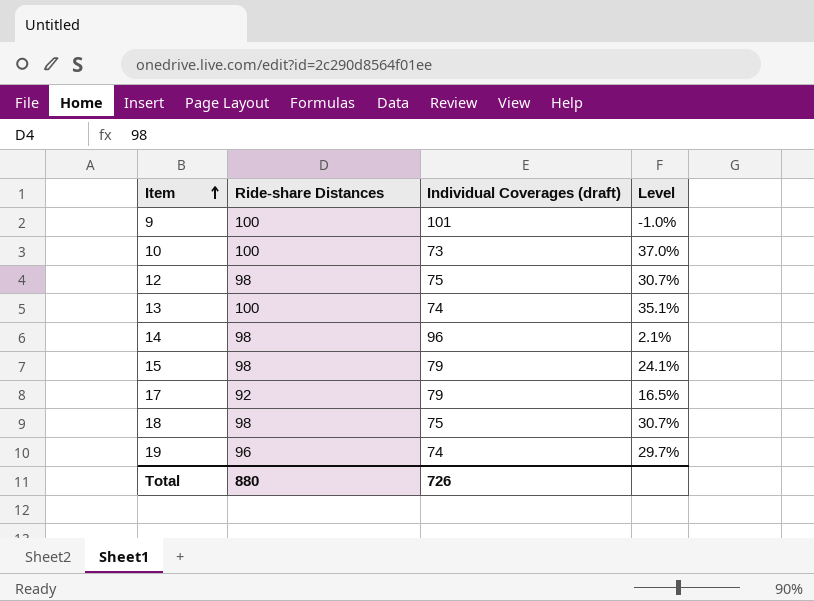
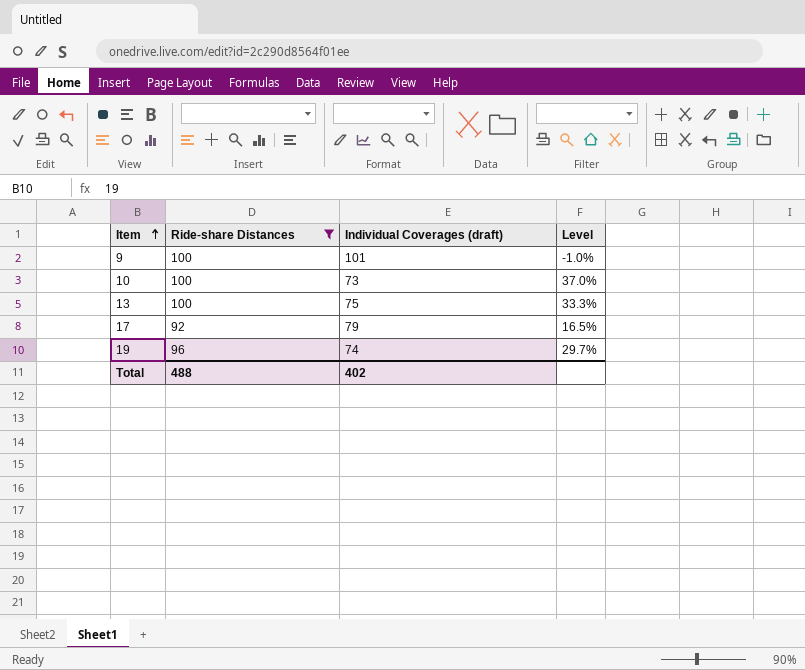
filter: none -> Ride-share Distances != 98
13 | Individual Coverages (draft): 74 -> 75
13 | Level: 35.1% -> 33.3%
Total | Ride-share Distances: 880 -> 488
Total | Individual Coverages (draft): 726 -> 402

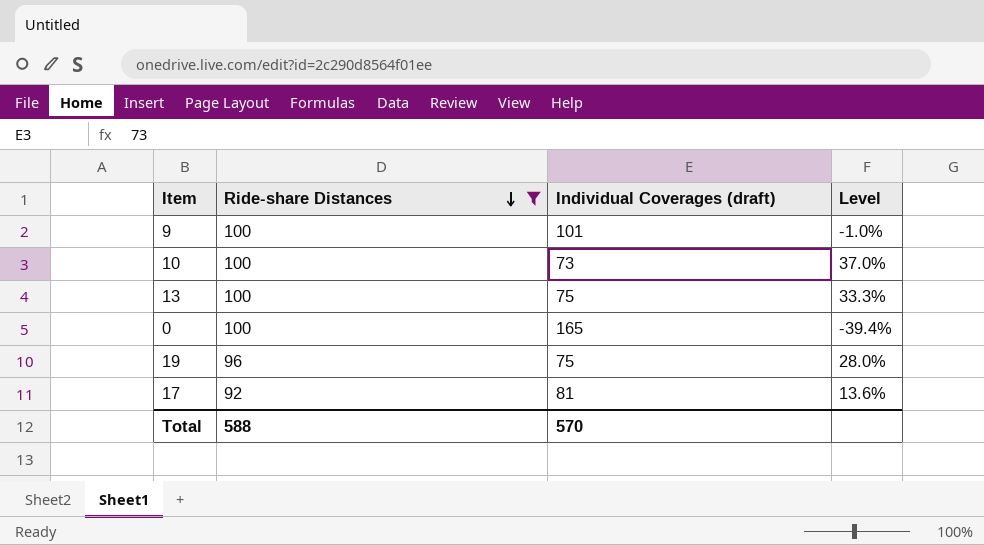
row order: Item ascending -> Ride-share Distances descending
row 0: none -> 100 | 165 | -39.4%
19 | Individual Coverages (draft): 74 -> 75
19 | Level: 29.7% -> 28.0%
17 | Individual Coverages (draft): 79 -> 81
17 | Level: 16.5% -> 13.6%
Total | Ride-share Distances: 488 -> 588
Total | Individual Coverages (draft): 402 -> 570

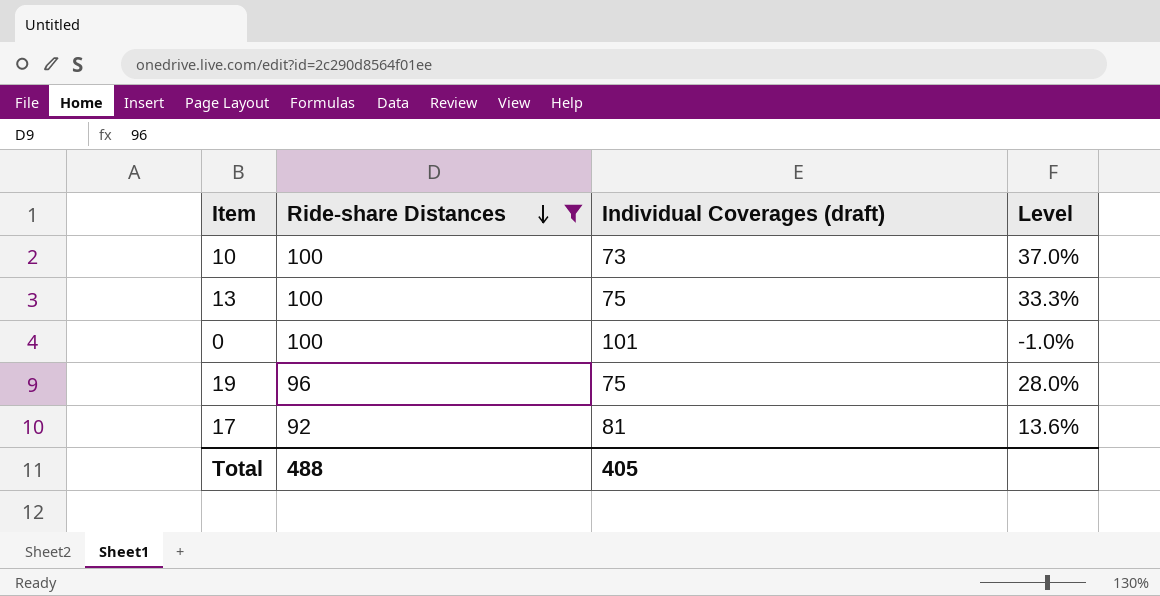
row 9: 100 | 101 | -1.0% -> none
0 | Individual Coverages (draft): 165 -> 101
0 | Level: -39.4% -> -1.0%
Total | Ride-share Distances: 588 -> 488
Total | Individual Coverages (draft): 570 -> 405

